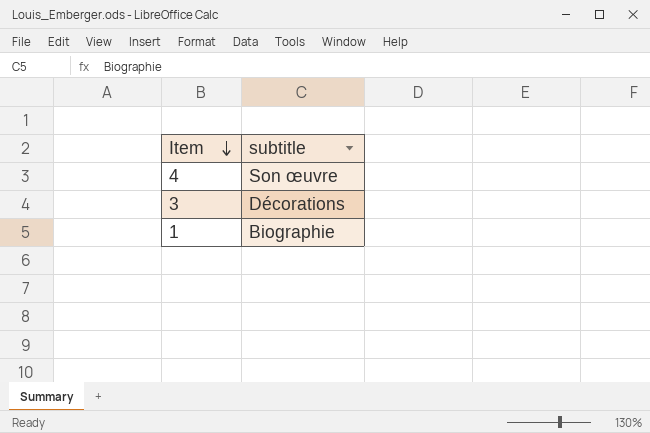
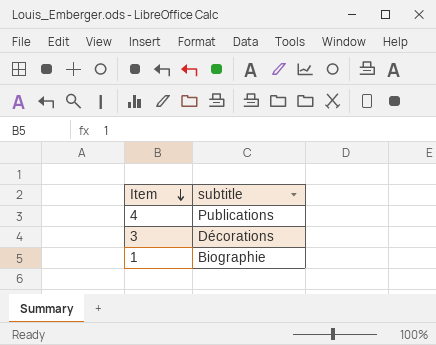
4 | subtitle: Son œuvre -> Publications

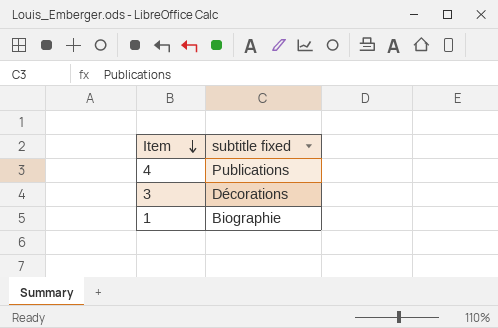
column name: subtitle -> subtitle fixed

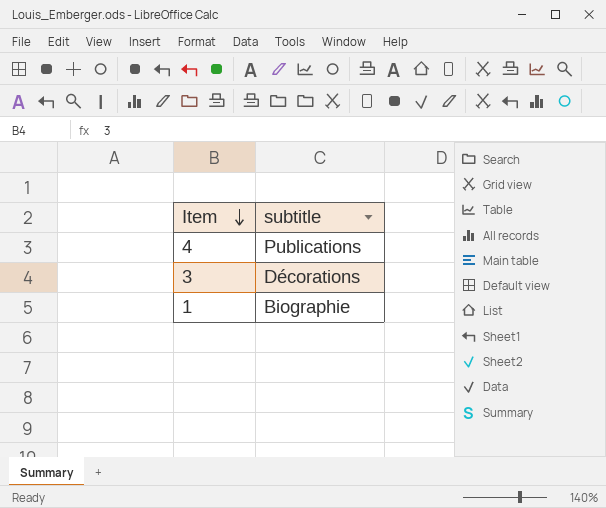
column name: subtitle fixed -> subtitle

